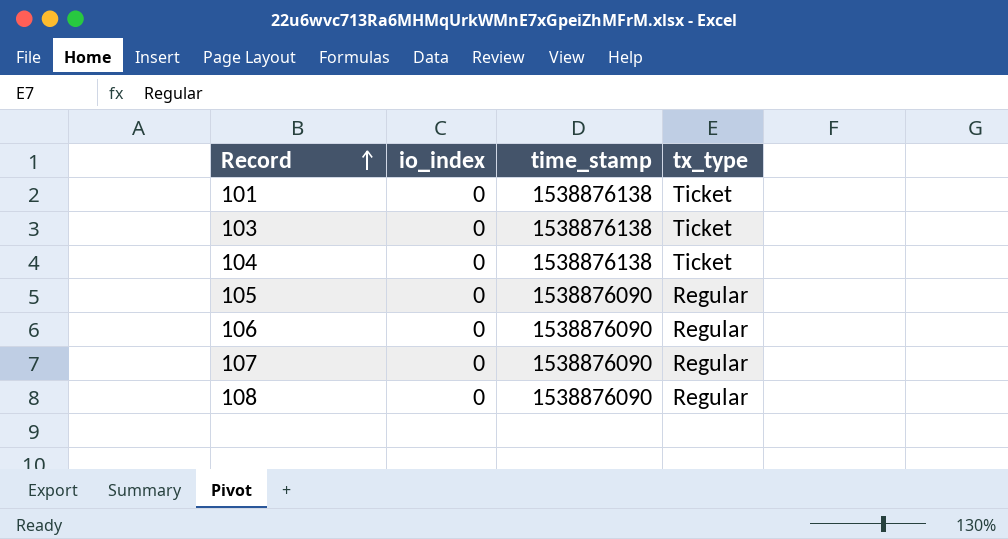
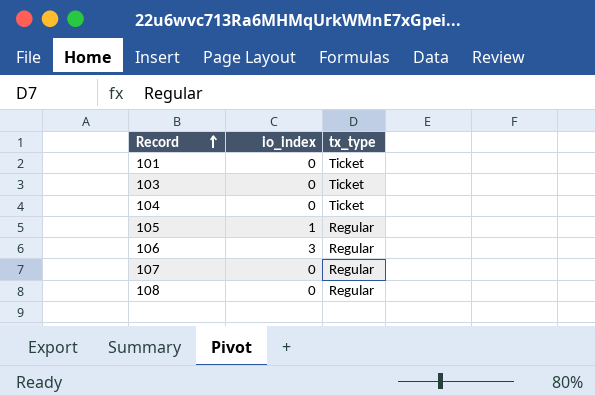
column time_stamp | position: 3 -> none
105 | io_index: 0 -> 1
106 | io_index: 0 -> 3

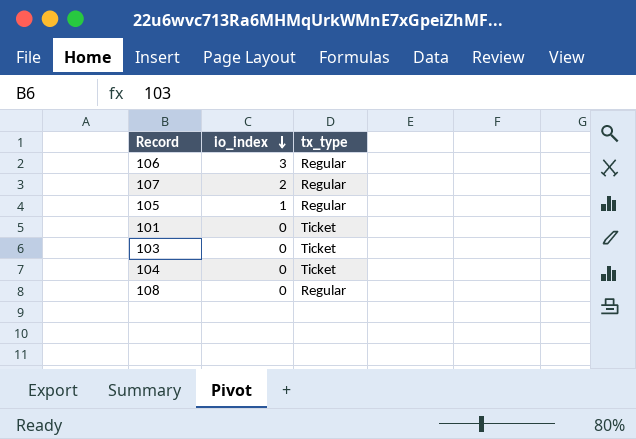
row order: Record ascending -> io_index descending
107 | io_index: 0 -> 2

